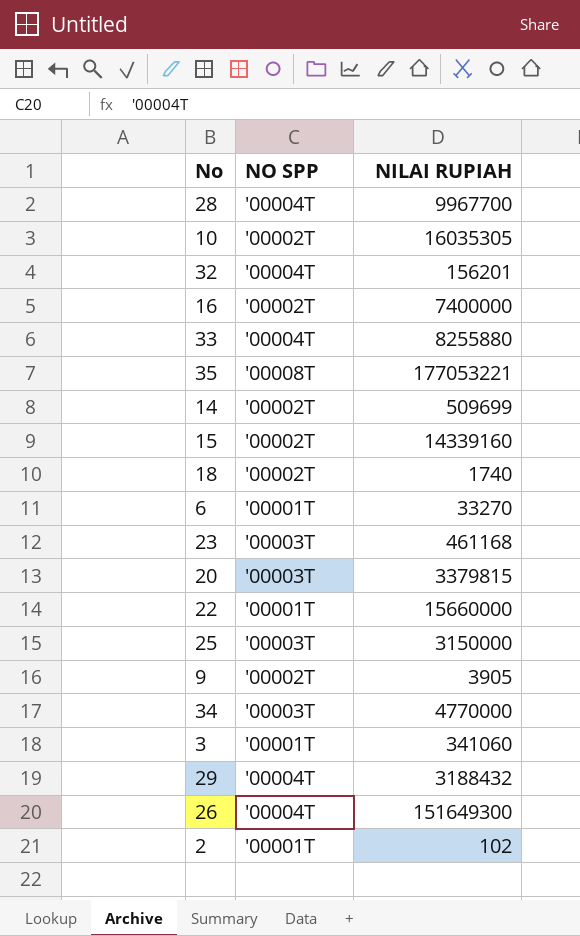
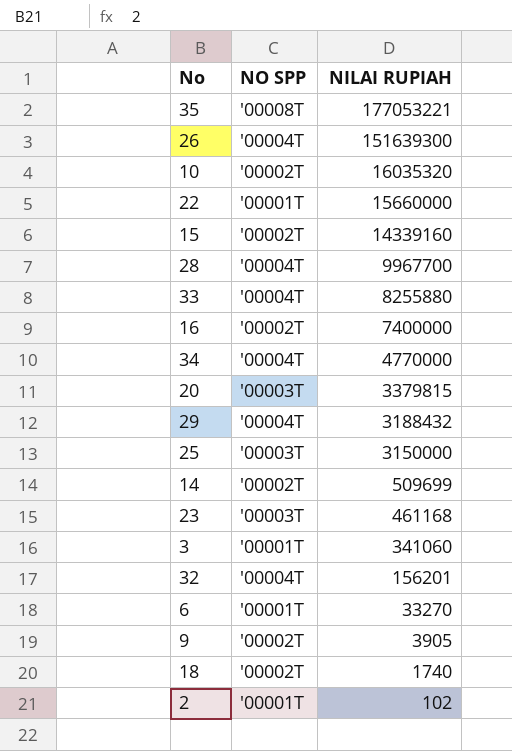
row order: none -> NILAI RUPIAH descending
26 | NILAI RUPIAH: 151649300 -> 151639300
10 | NILAI RUPIAH: 16035305 -> 16035320
34 | NO SPP: '00003T -> '00004T

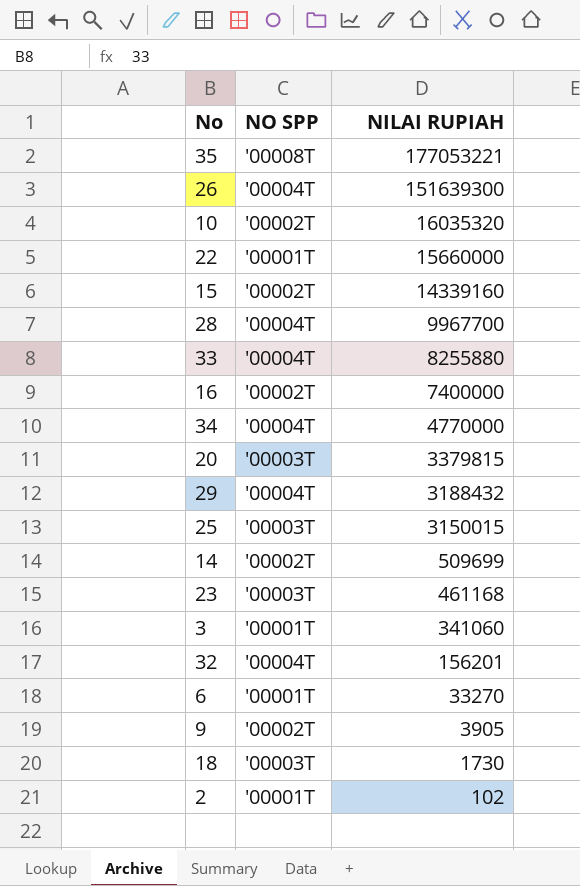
25 | NILAI RUPIAH: 3150000 -> 3150015
18 | NO SPP: '00002T -> '00003T
18 | NILAI RUPIAH: 1740 -> 1730

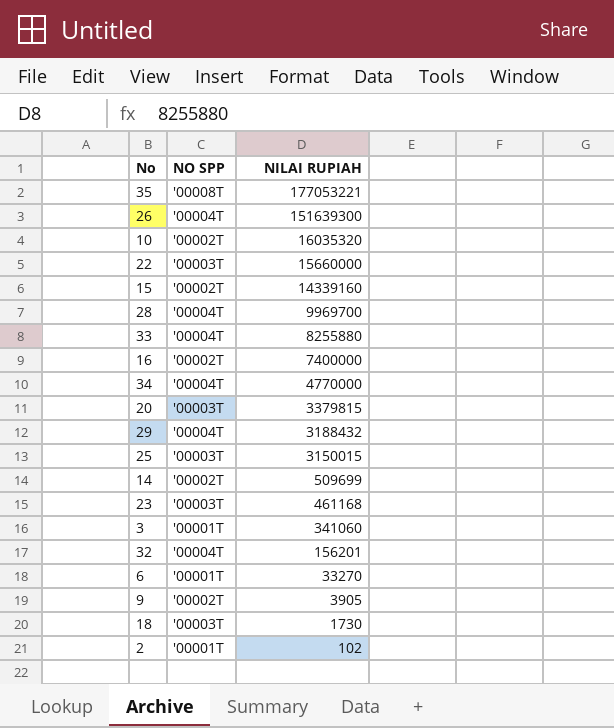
22 | NO SPP: '00001T -> '00003T
28 | NILAI RUPIAH: 9967700 -> 9969700

